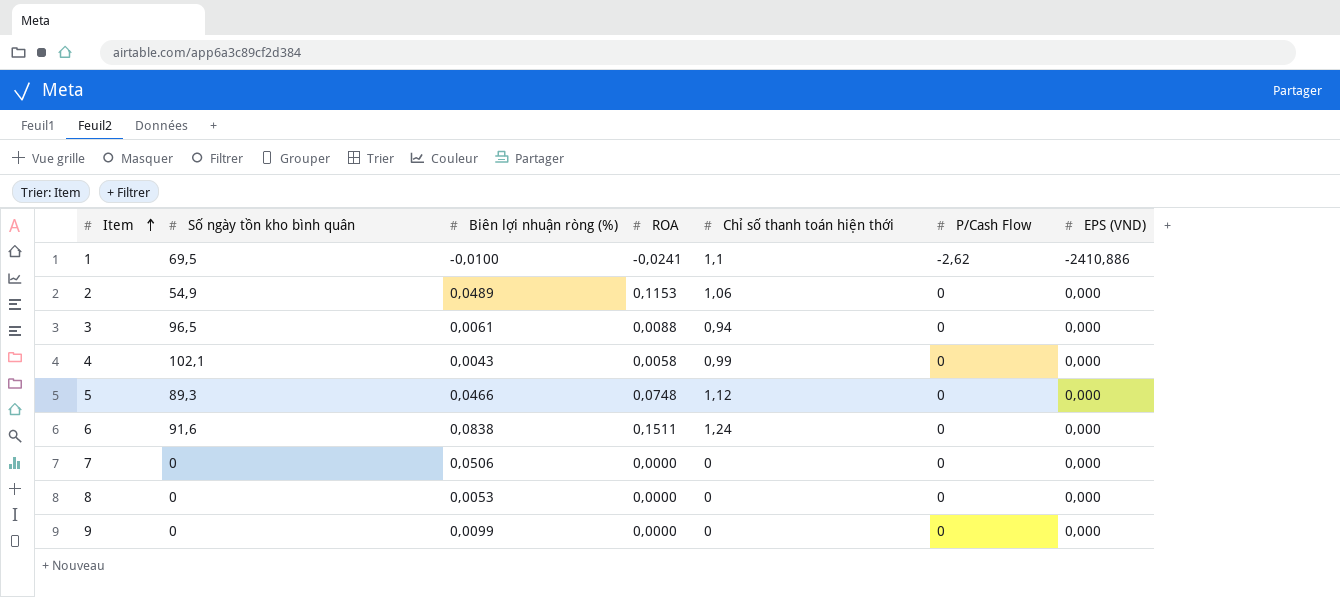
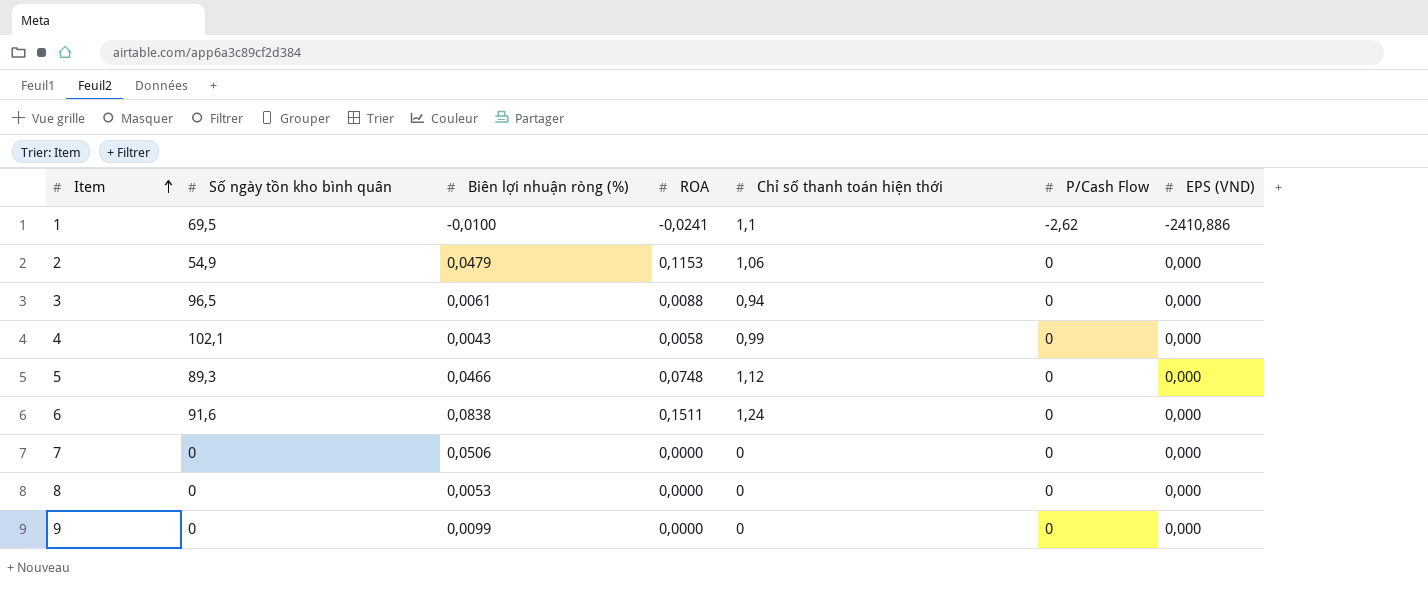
2 | Biên lợi nhuận ròng (%): 0,0489 -> 0,0479

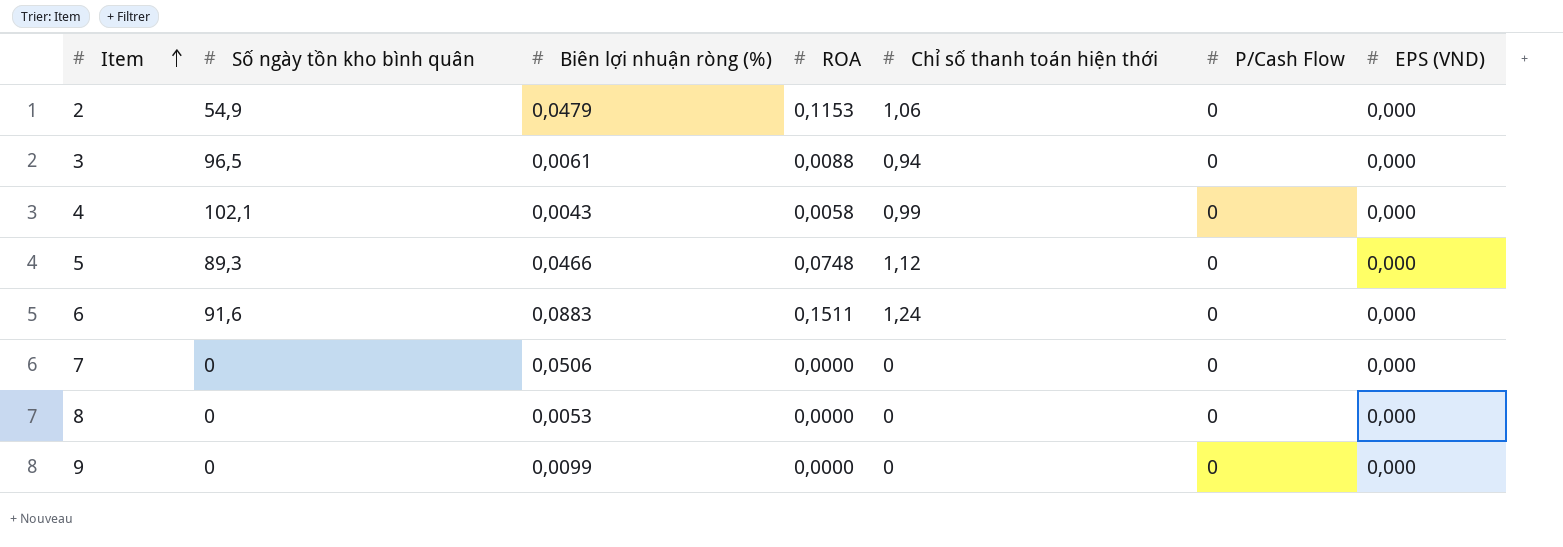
row 1: 69,5 | -0,0100 | -0,0241 | 1,1 | -2,62 | -2410,886 -> none
6 | Biên lợi nhuận ròng (%): 0,0838 -> 0,0883

